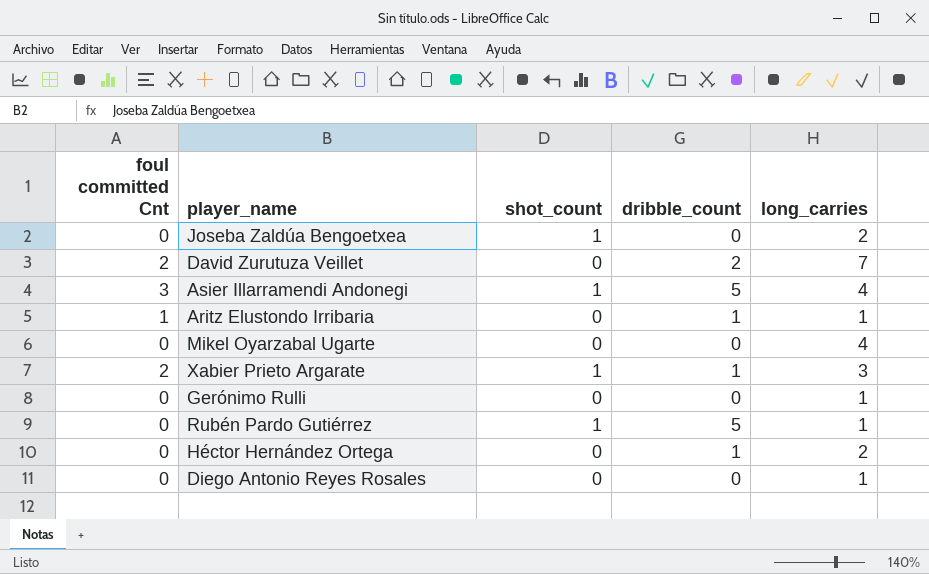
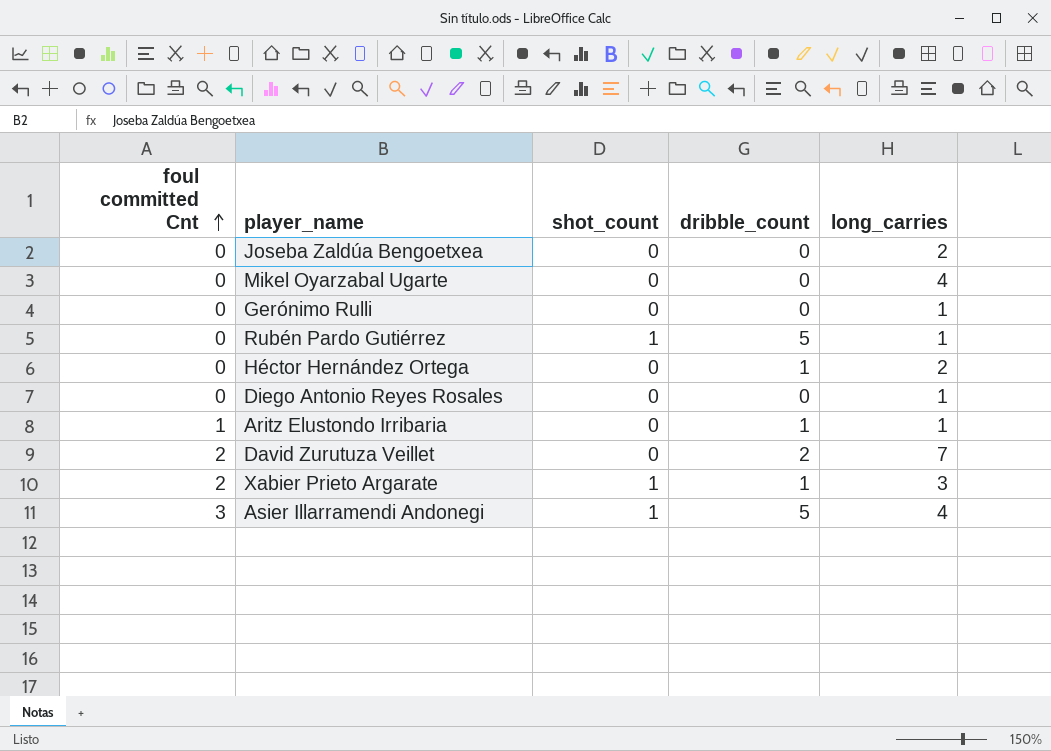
row order: none -> foul committed Cnt ascending
Joseba Zaldúa Bengoetxea | shot_count: 1 -> 0

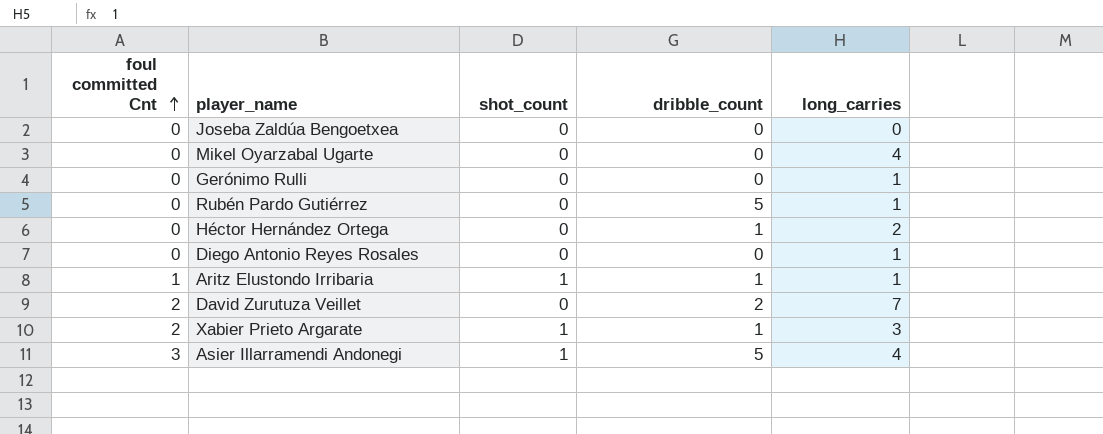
Joseba Zaldúa Bengoetxea | long_carries: 2 -> 0
Rubén Pardo Gutiérrez | shot_count: 1 -> 0
Aritz Elustondo Irribaria | shot_count: 0 -> 1

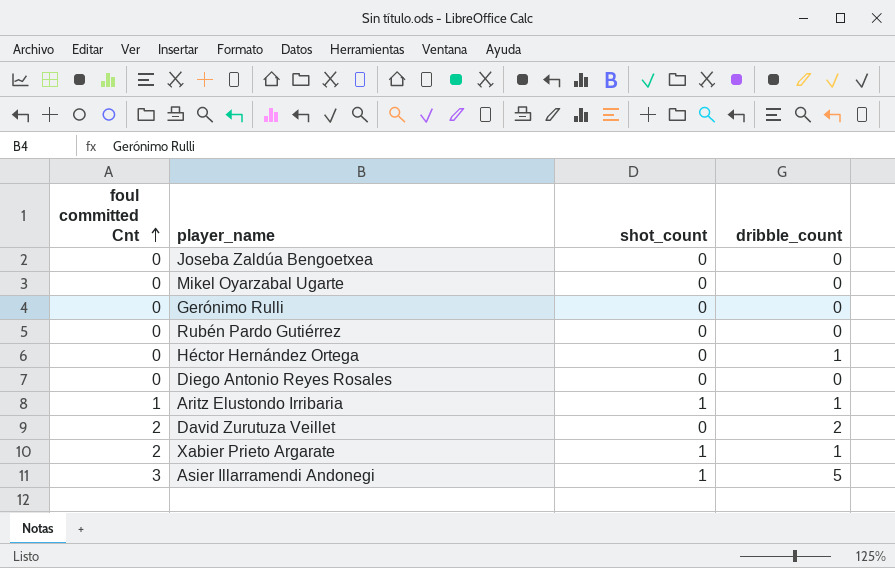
column long_carries | position: 5 -> none
Rubén Pardo Gutiérrez | dribble_count: 5 -> 0

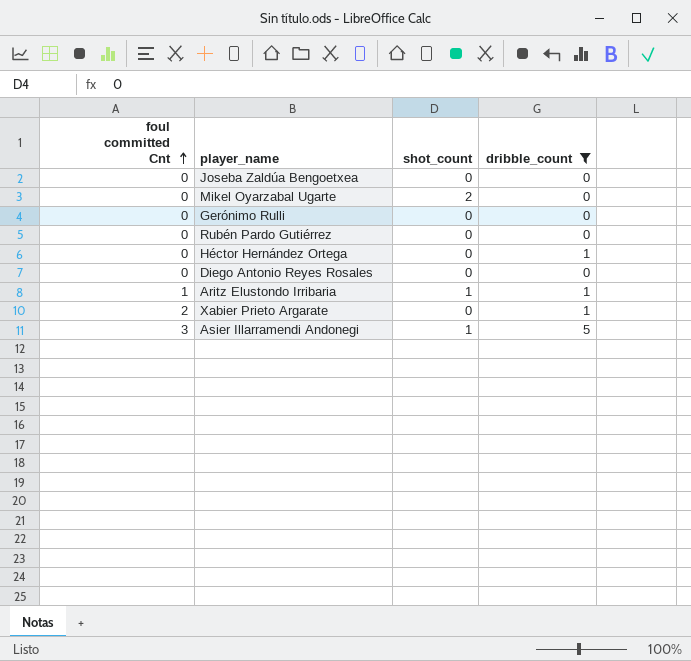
filter: none -> dribble_count != 2
Mikel Oyarzabal Ugarte | shot_count: 0 -> 2
Xabier Prieto Argarate | shot_count: 1 -> 0

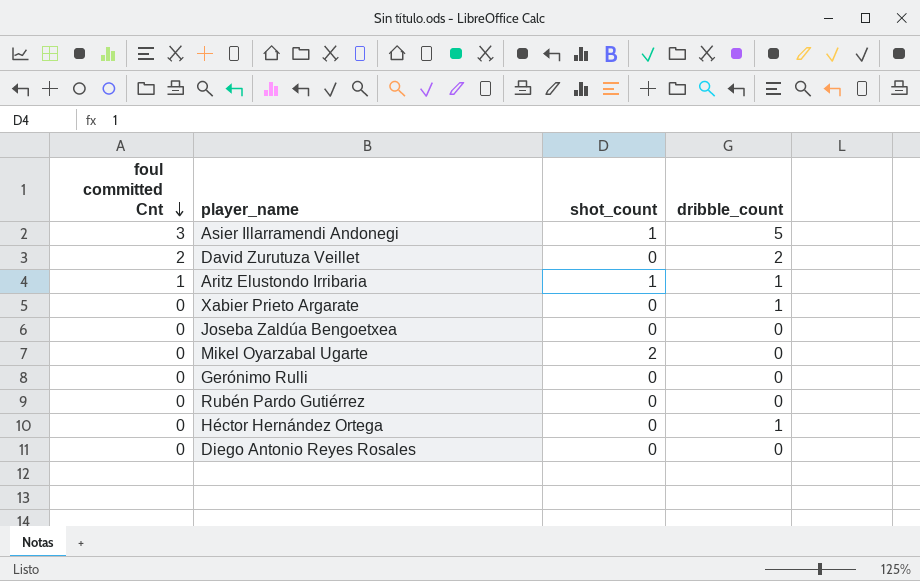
filter: dribble_count != 2 -> none
row order: foul committed Cnt ascending -> foul committed Cnt descending
Xabier Prieto Argarate | foul committed Cnt: 2 -> 0

